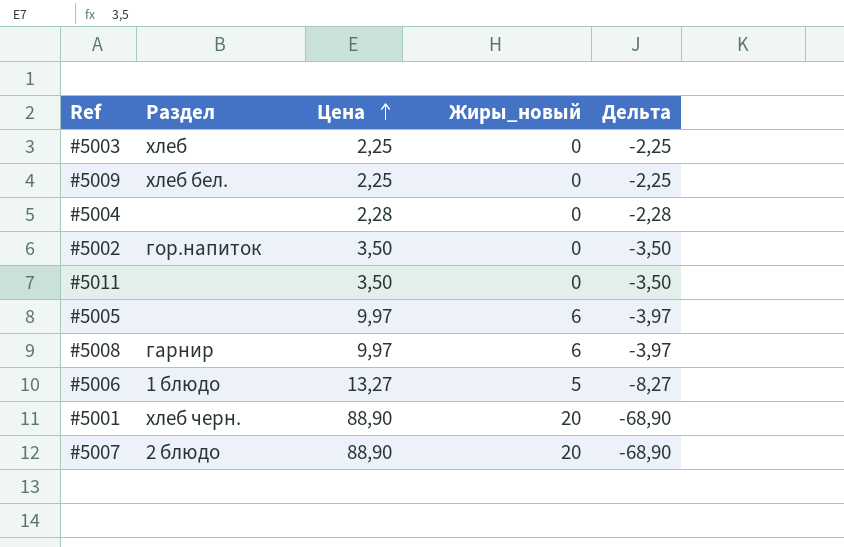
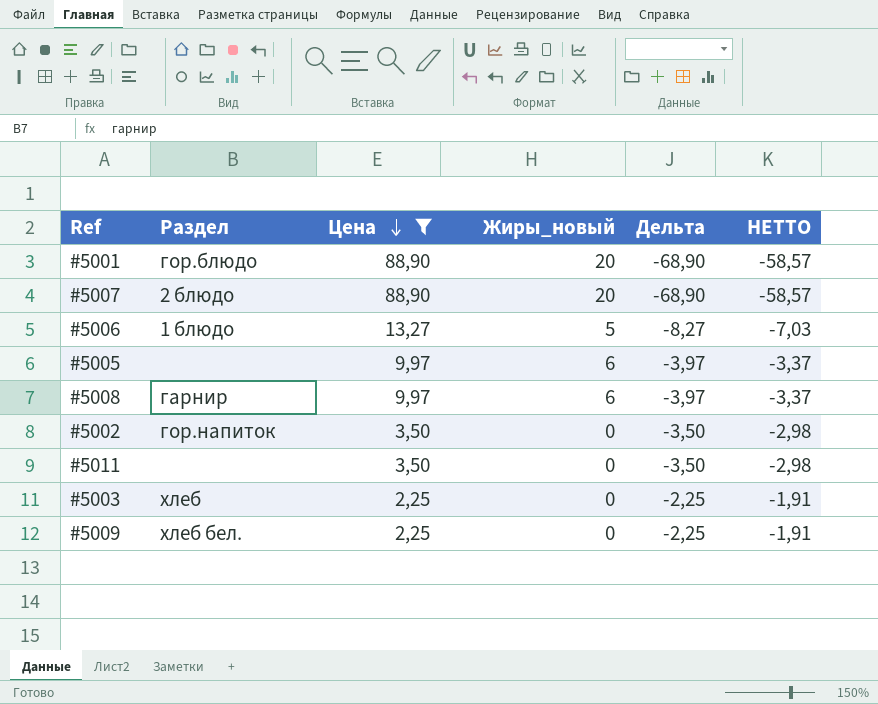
filter: none -> Цена != 2,28
row order: Цена ascending -> Цена descending
column НЕТТО | formula: none -> [Дельта] * 0,85
#5001 | Раздел: хлеб черн. -> гор.блюдо

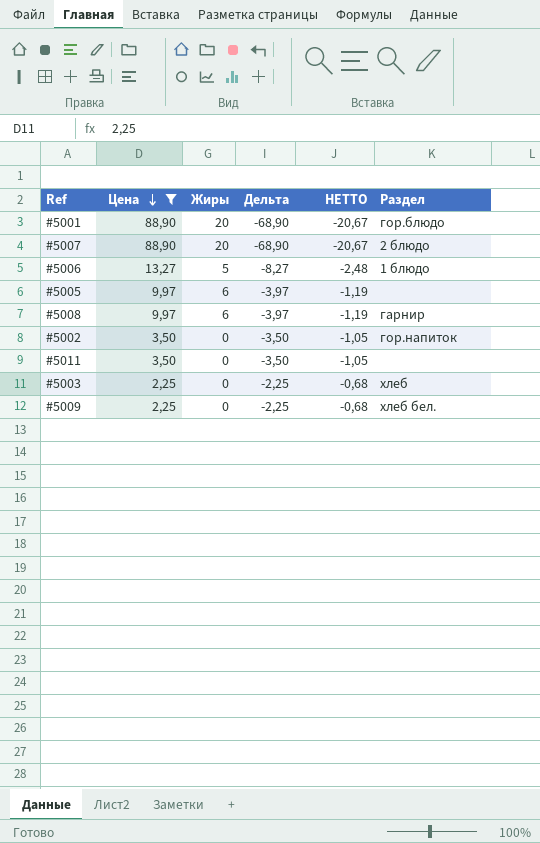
column name: Жиры_новый -> Жиры
column НЕТТО | formula: [Дельта] * 0,85 -> [Дельта] * 0,3
column Раздел | position: 2 -> 6

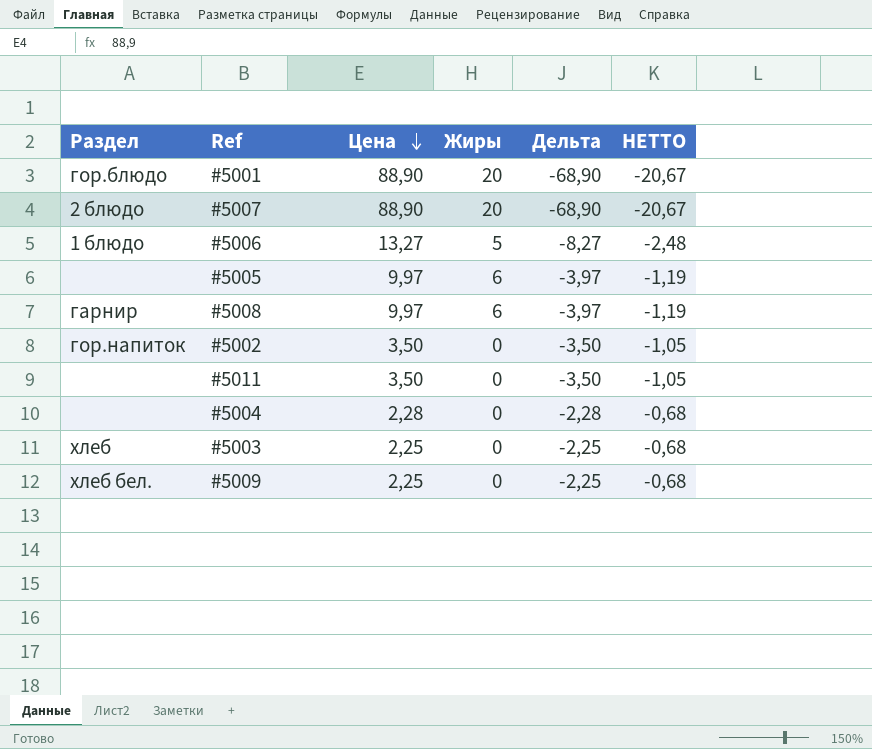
filter: Цена != 2,28 -> none
column Раздел | position: 6 -> 1

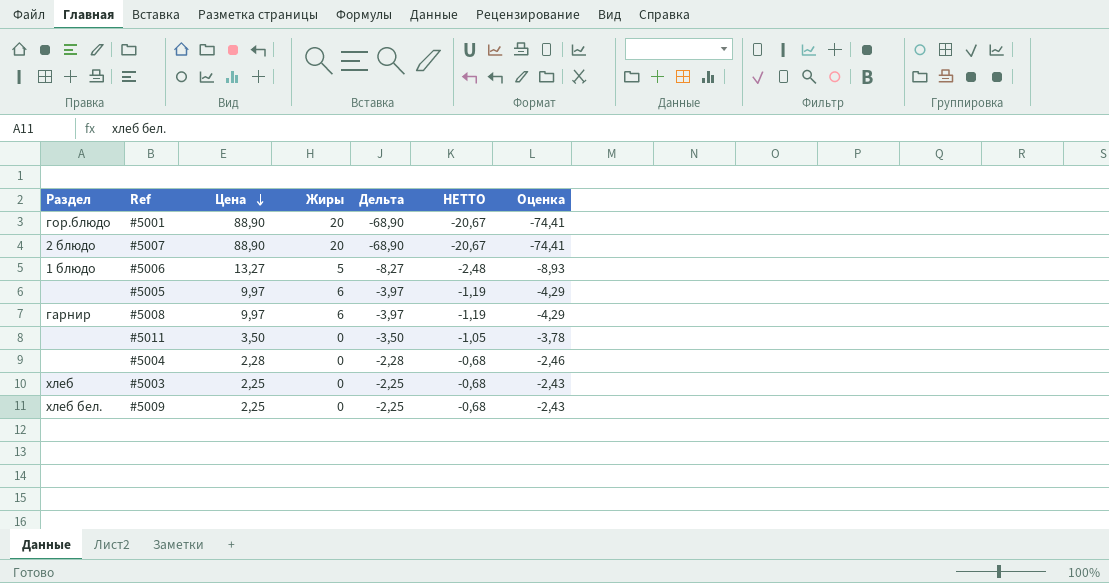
column Оценка | formula: none -> [Дельта] * 1,08
row #5002: гор.напиток | 3,50 | 0 | -3,50 | -1,05 -> none

